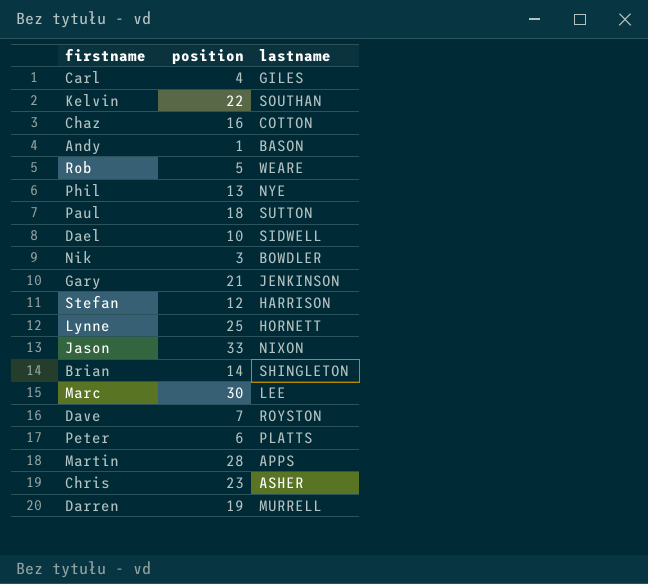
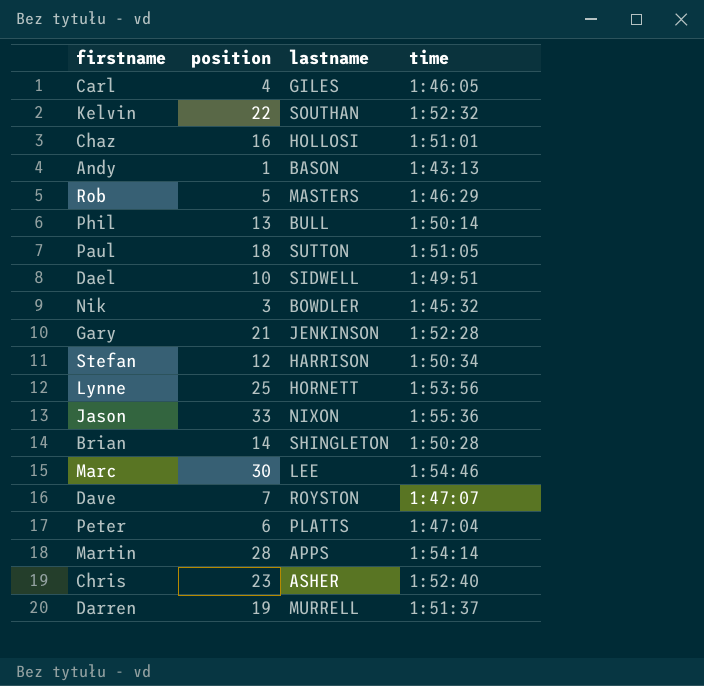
column time | position: none -> 4
Chaz | lastname: COTTON -> HOLLOSI
Rob | lastname: WEARE -> MASTERS
Phil | lastname: NYE -> BULL

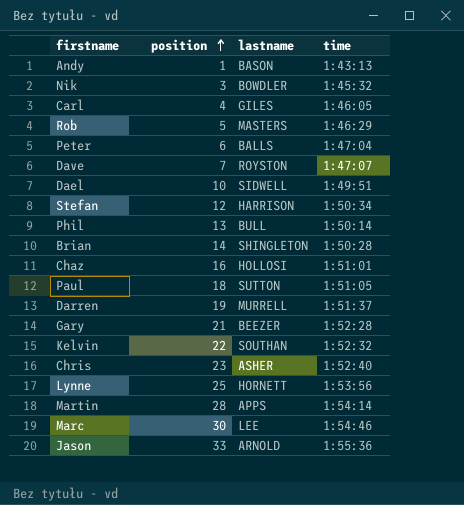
row order: none -> position ascending
Peter | lastname: PLATTS -> BALLS
Gary | lastname: JENKINSON -> BEEZER
Jason | lastname: NIXON -> ARNOLD

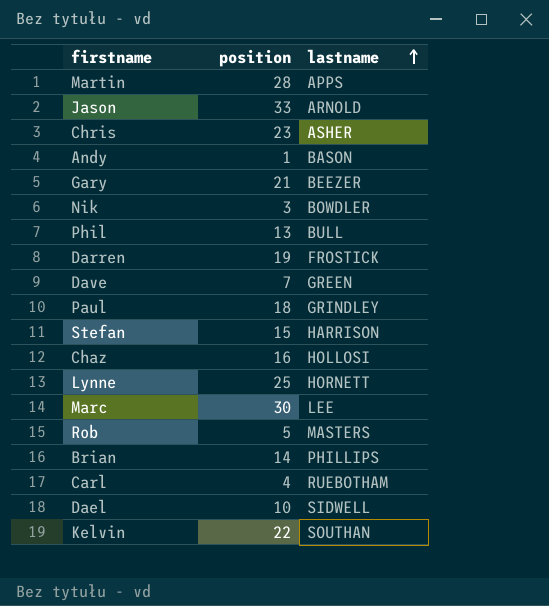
row order: position ascending -> lastname ascending
column time | position: 4 -> none
row Peter: 6 | BALLS | 1:47:04 -> none
Darren | lastname: MURRELL -> FROSTICK
Dave | lastname: ROYSTON -> GREEN
Paul | lastname: SUTTON -> GRINDLEY
Stefan | position: 12 -> 15
Brian | lastname: SHINGLETON -> PHILLIPS
Carl | lastname: GILES -> RUEBOTHAM

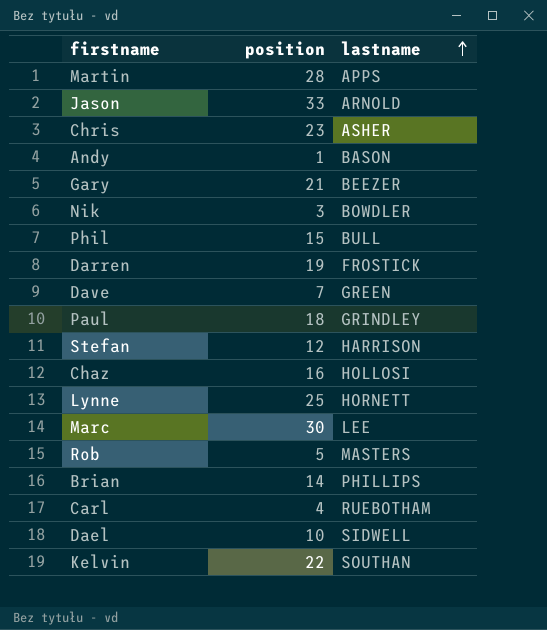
Phil | position: 13 -> 15
Stefan | position: 15 -> 12

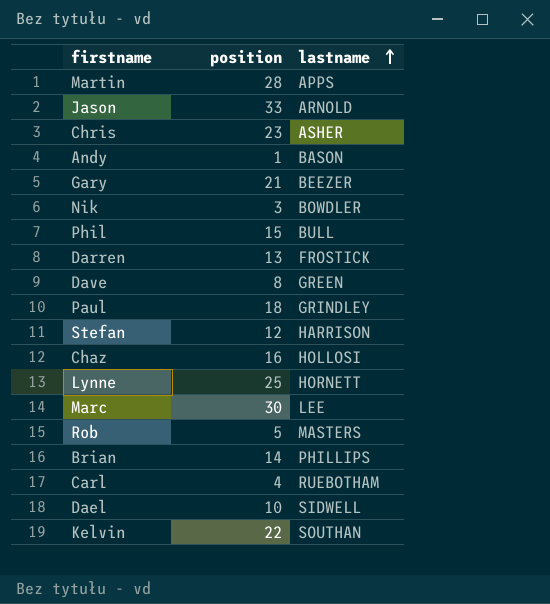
Darren | position: 19 -> 13
Dave | position: 7 -> 8

